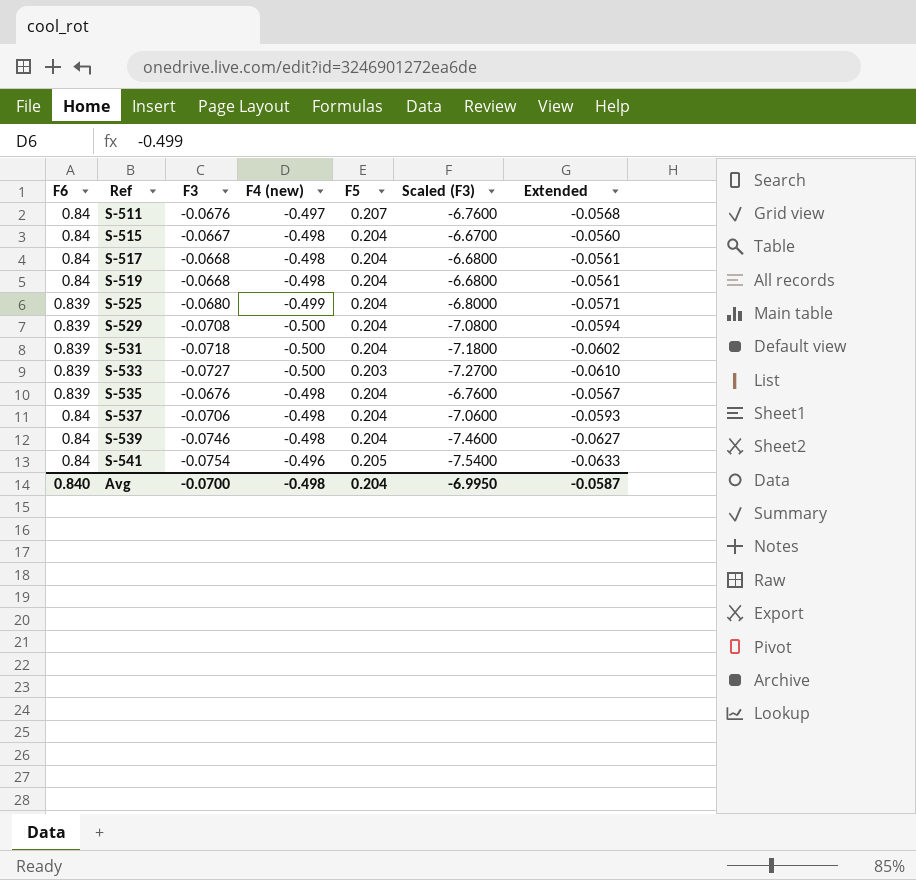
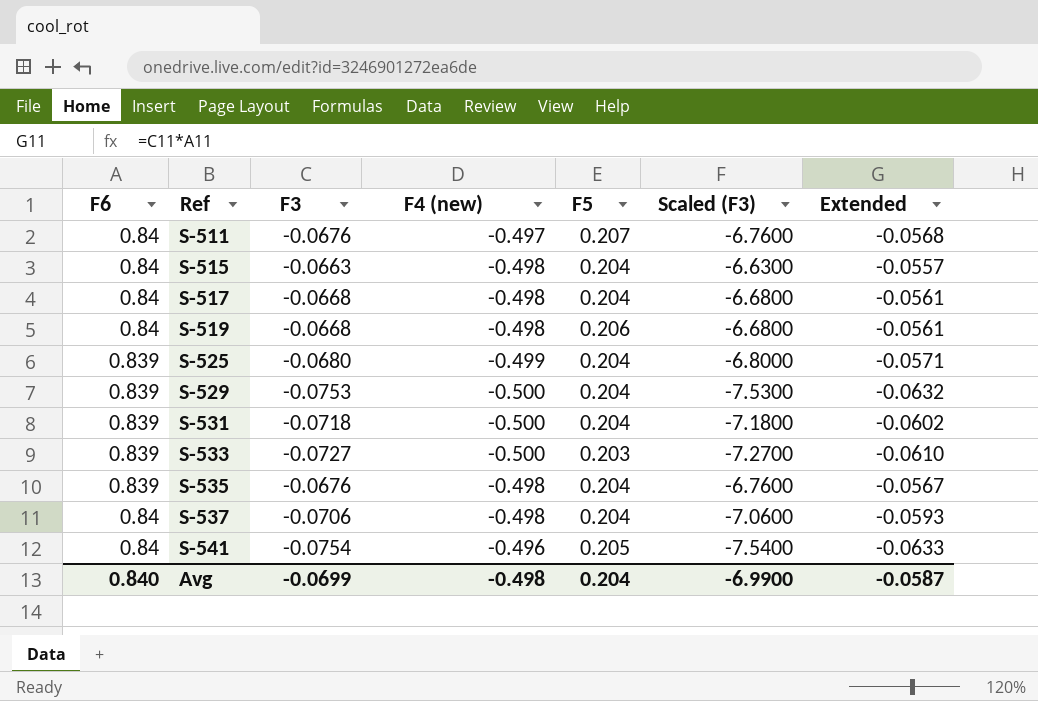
row S-539: 0.84 | -0.0746 | -0.498 | 0.204 | -7.4600 | -0.0627 -> none
S-515 | F3: -0.0667 -> -0.0663
S-515 | Scaled (F3): -6.6700 -> -6.6300
S-515 | Extended: -0.0560 -> -0.0557
S-519 | F5: 0.204 -> 0.206
S-529 | F3: -0.0708 -> -0.0753
S-529 | Scaled (F3): -7.0800 -> -7.5300
S-529 | Extended: -0.0594 -> -0.0632
Avg | F3: -0.0700 -> -0.0699
Avg | Scaled (F3): -6.9950 -> -6.9900

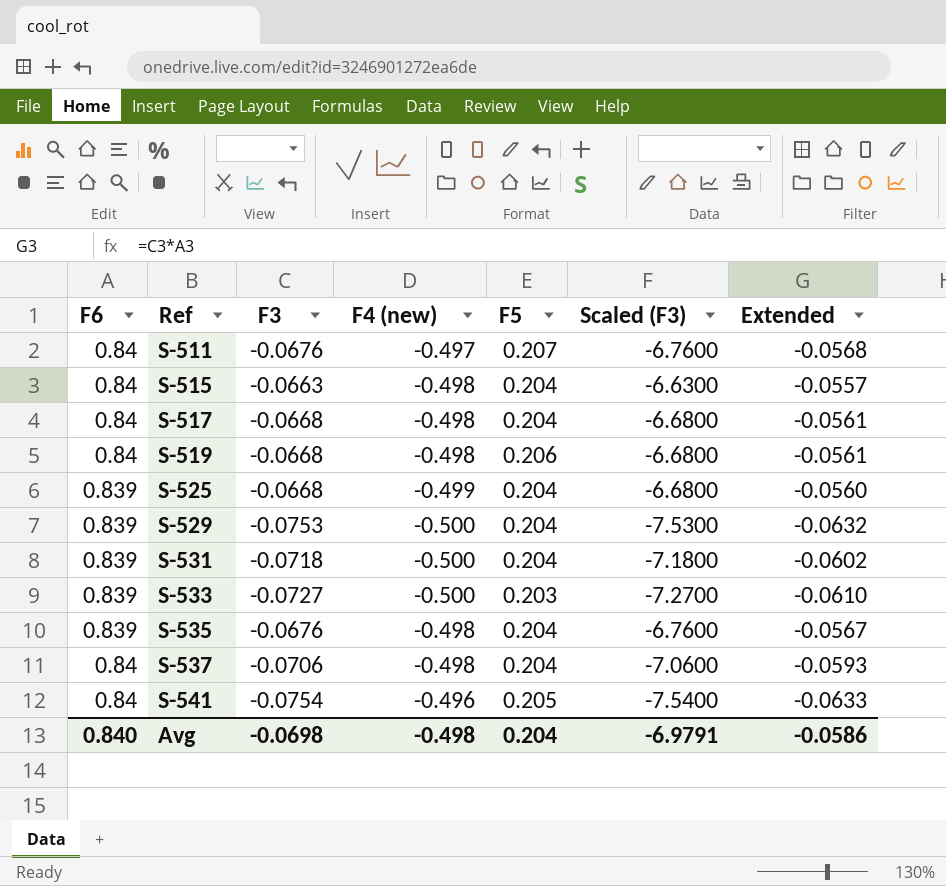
S-525 | F3: -0.0680 -> -0.0668
S-525 | Scaled (F3): -6.8000 -> -6.6800
S-525 | Extended: -0.0571 -> -0.0560
Avg | F3: -0.0699 -> -0.0698
Avg | Scaled (F3): -6.9900 -> -6.9791
Avg | Extended: -0.0587 -> -0.0586

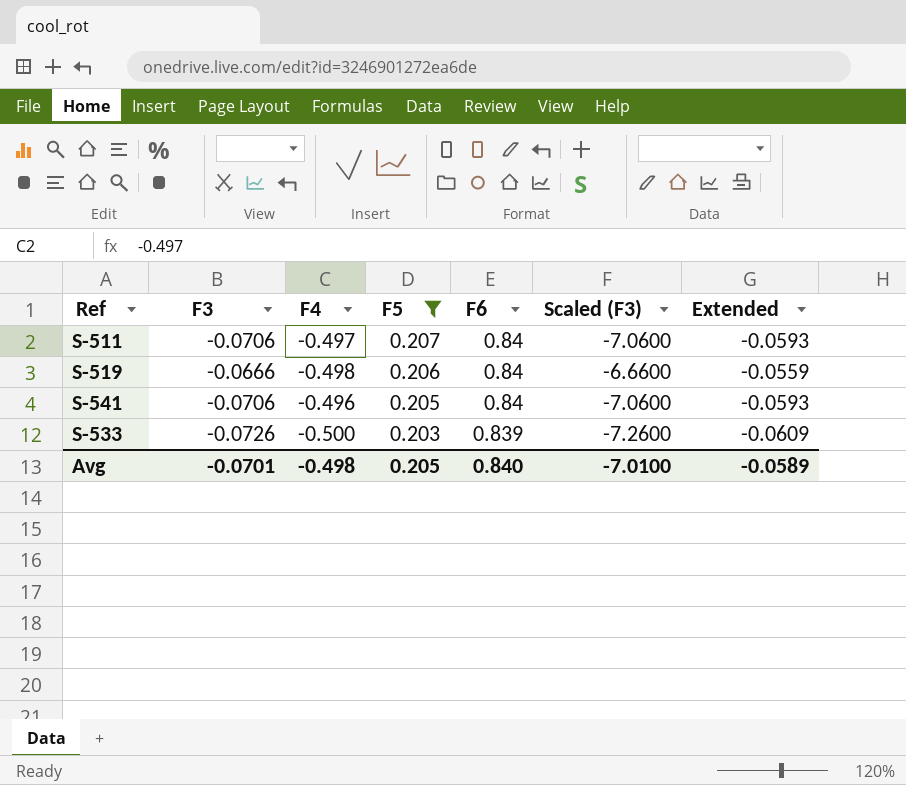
filter: none -> F5 != 0.204
row order: Ref ascending -> F5 descending
column name: F4 (new) -> F4
column F6 | position: 1 -> 5
S-511 | F3: -0.0676 -> -0.0706
S-511 | Scaled (F3): -6.7600 -> -7.0600
S-511 | Extended: -0.0568 -> -0.0593
S-519 | F3: -0.0668 -> -0.0666
S-519 | Scaled (F3): -6.6800 -> -6.6600
S-519 | Extended: -0.0561 -> -0.0559
S-541 | F3: -0.0754 -> -0.0706
S-541 | Scaled (F3): -7.5400 -> -7.0600
S-541 | Extended: -0.0633 -> -0.0593
S-533 | F3: -0.0727 -> -0.0726
S-533 | Scaled (F3): -7.2700 -> -7.2600
S-533 | Extended: -0.0610 -> -0.0609
Avg | F3: -0.0698 -> -0.0701
Avg | F5: 0.204 -> 0.205
Avg | Scaled (F3): -6.9791 -> -7.0100
Avg | Extended: -0.0586 -> -0.0589

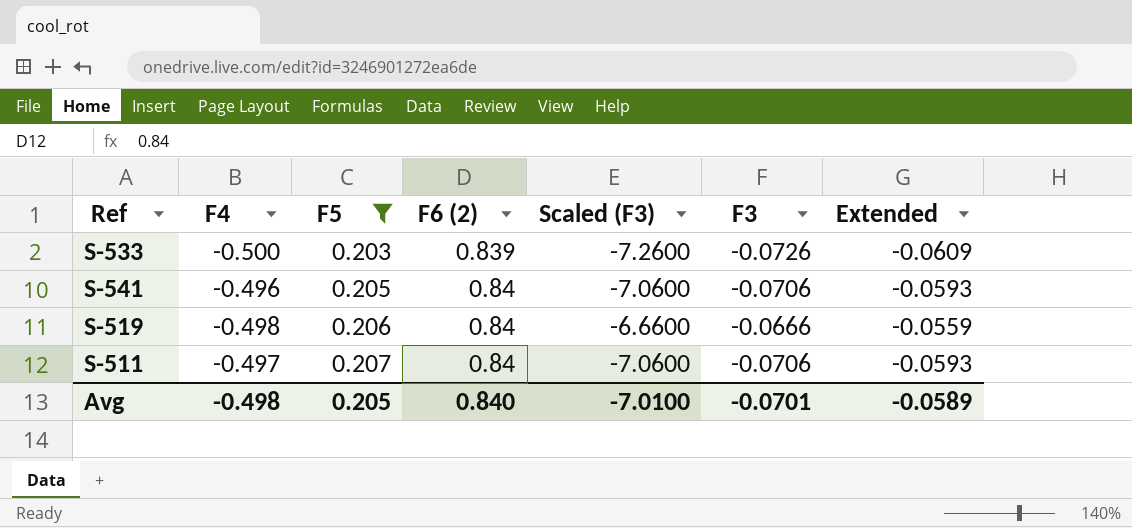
row order: F5 descending -> F5 ascending
column name: F6 -> F6 (2)
column F3 | position: 2 -> 6

